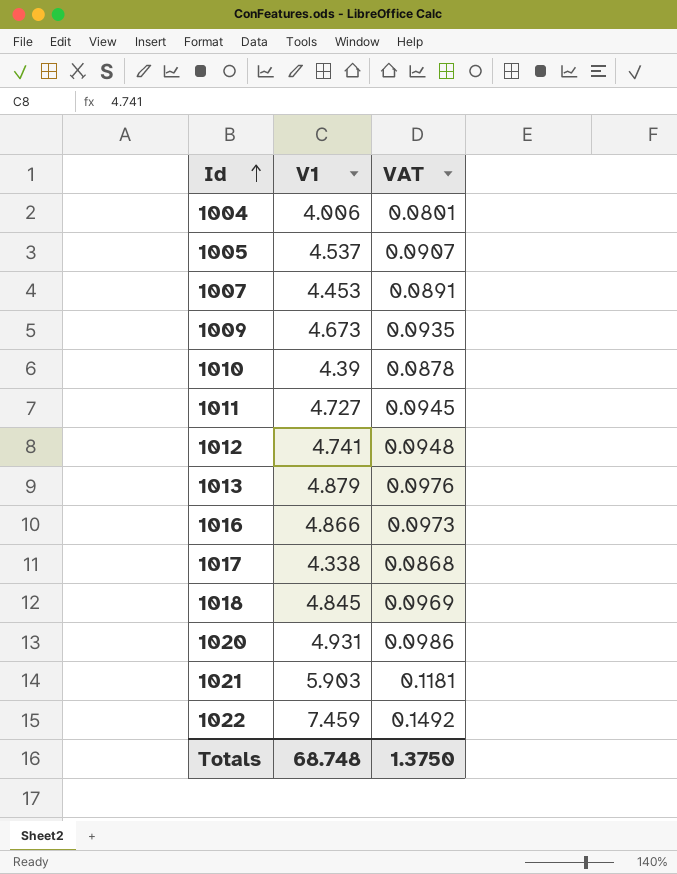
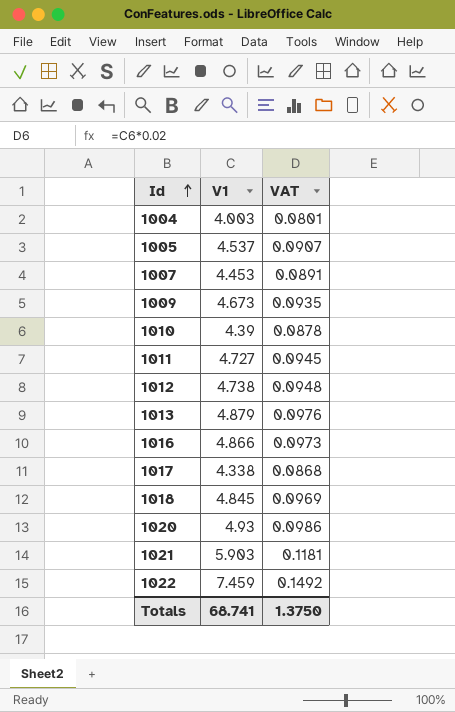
1004 | V1: 4.006 -> 4.003
1012 | V1: 4.741 -> 4.738
1020 | V1: 4.931 -> 4.93
Totals | V1: 68.748 -> 68.741

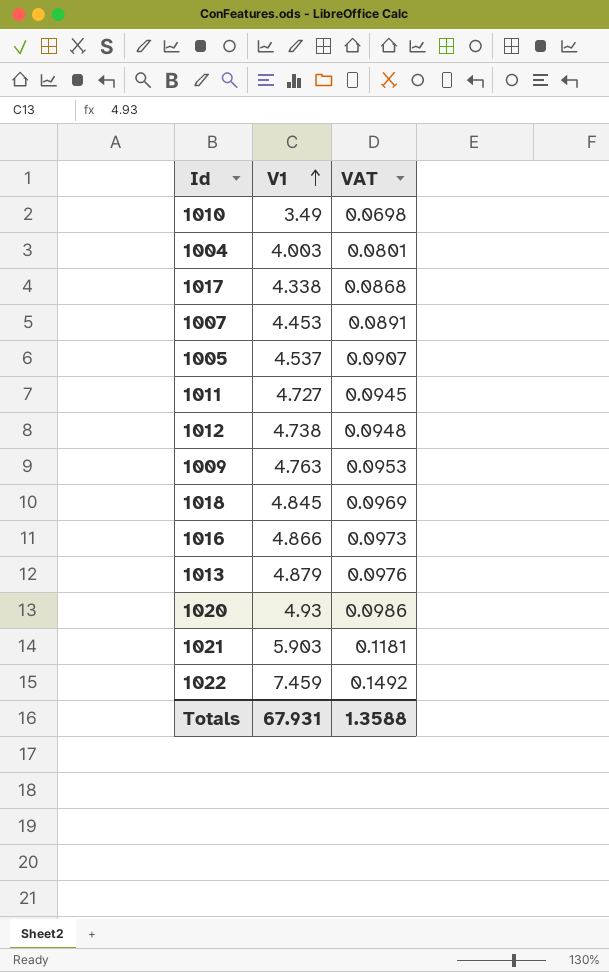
row order: Id ascending -> V1 ascending
1010 | V1: 4.39 -> 3.49
1010 | VAT: 0.0878 -> 0.0698
1009 | V1: 4.673 -> 4.763
1009 | VAT: 0.0935 -> 0.0953
Totals | V1: 68.741 -> 67.931
Totals | VAT: 1.3750 -> 1.3588

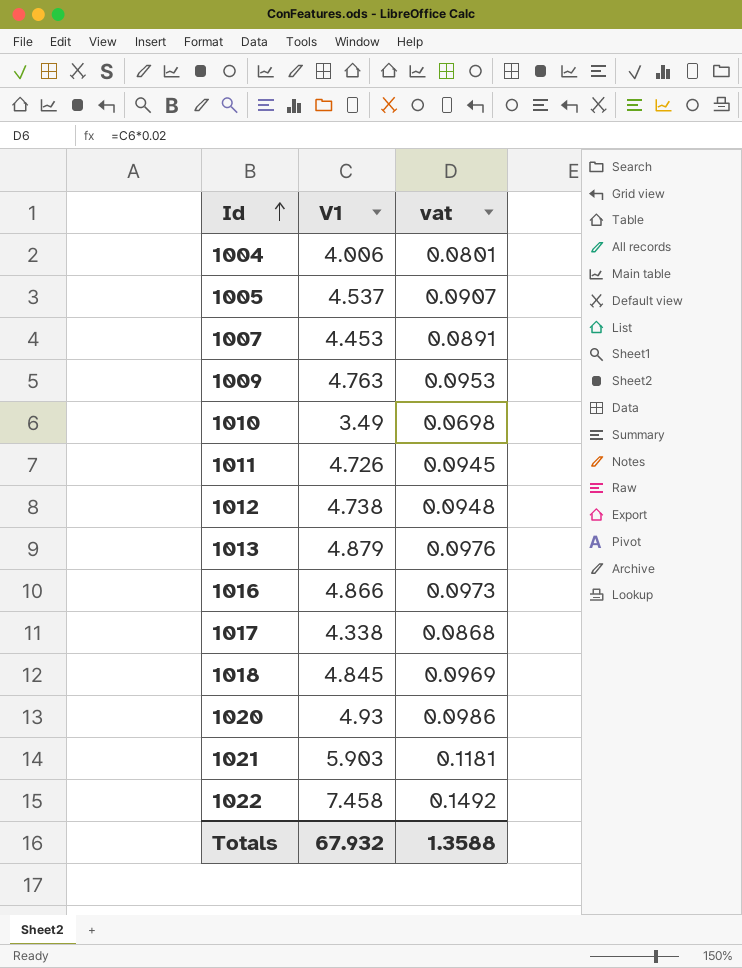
row order: V1 ascending -> Id ascending
column name: VAT -> vat
1004 | V1: 4.003 -> 4.006
1011 | V1: 4.727 -> 4.726
1022 | V1: 7.459 -> 7.458
Totals | V1: 67.931 -> 67.932

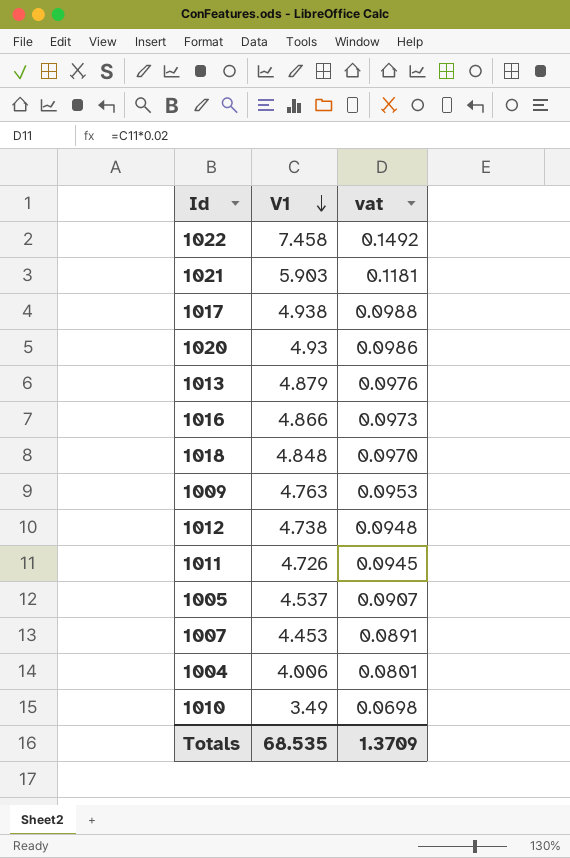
row order: Id ascending -> V1 descending
1017 | V1: 4.338 -> 4.938
1017 | vat: 0.0868 -> 0.0988
1018 | V1: 4.845 -> 4.848
1018 | vat: 0.0969 -> 0.0970
Totals | V1: 67.932 -> 68.535
Totals | vat: 1.3588 -> 1.3709

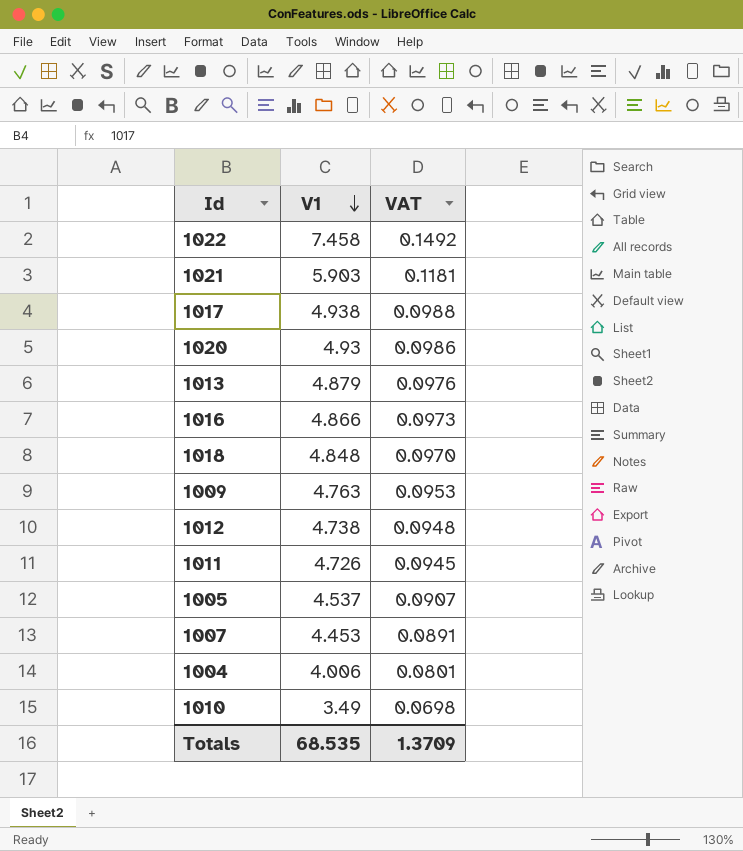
column name: vat -> VAT

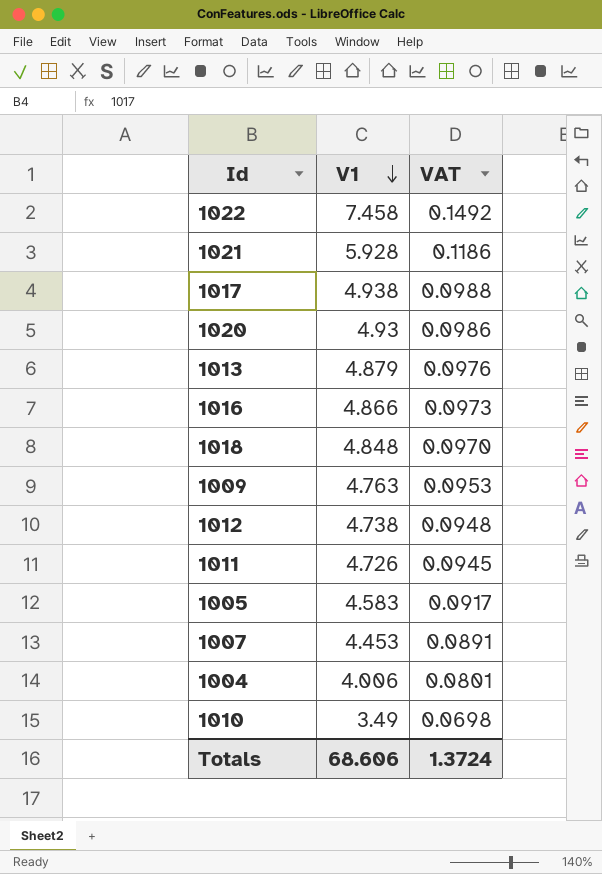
1021 | V1: 5.903 -> 5.928
1021 | VAT: 0.1181 -> 0.1186
1005 | V1: 4.537 -> 4.583
1005 | VAT: 0.0907 -> 0.0917
Totals | V1: 68.535 -> 68.606
Totals | VAT: 1.3709 -> 1.3724

